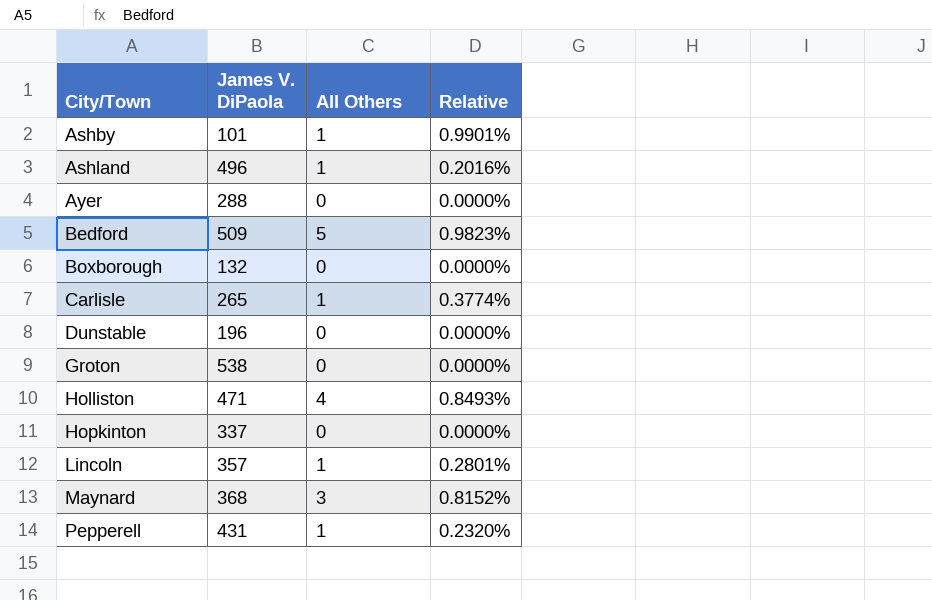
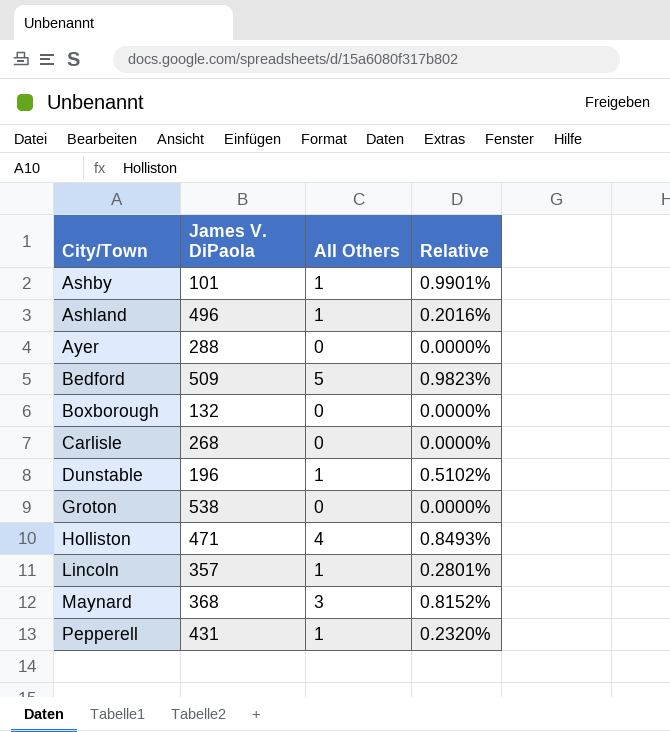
row Hopkinton: 337 | 0 | 0.0000% -> none
Carlisle | James V. DiPaola: 265 -> 268
Carlisle | All Others: 1 -> 0
Carlisle | Relative: 0.3774% -> 0.0000%
Dunstable | All Others: 0 -> 1
Dunstable | Relative: 0.0000% -> 0.5102%

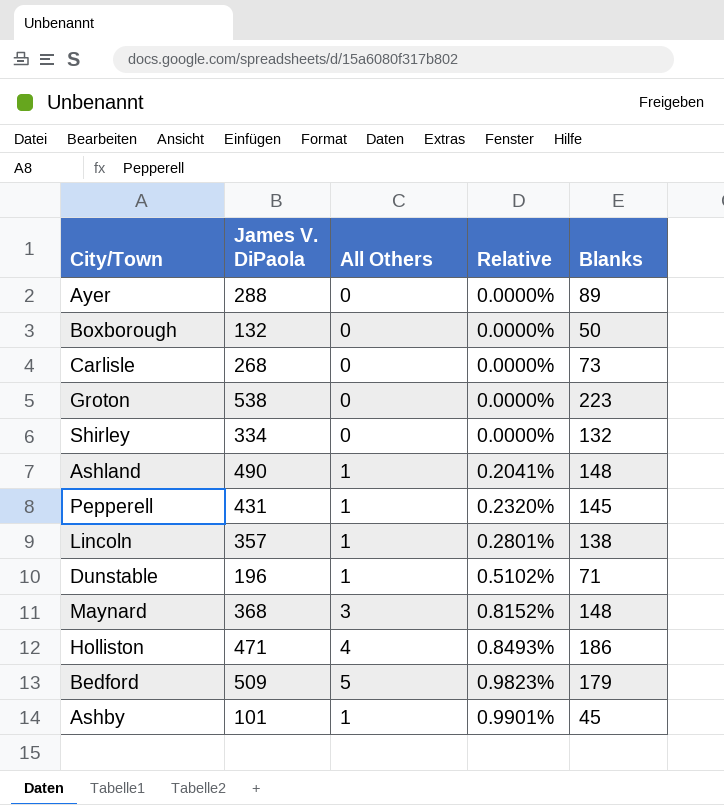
row order: City/Town ascending -> Relative ascending
column Blanks | position: none -> 5
row Shirley: none -> 334 | 0 | 0.0000% | 132
Ashland | James V. DiPaola: 496 -> 490
Ashland | Relative: 0.2016% -> 0.2041%

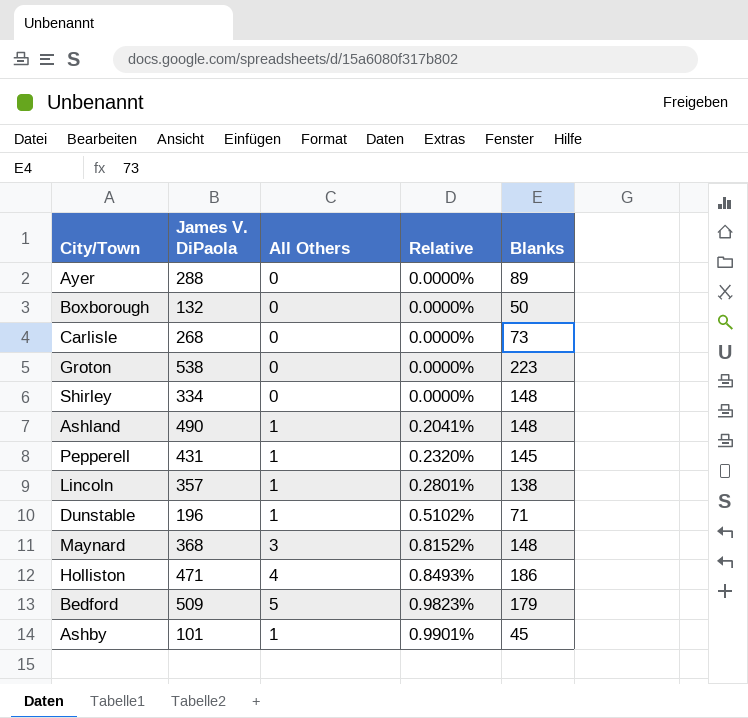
Shirley | Blanks: 132 -> 148

